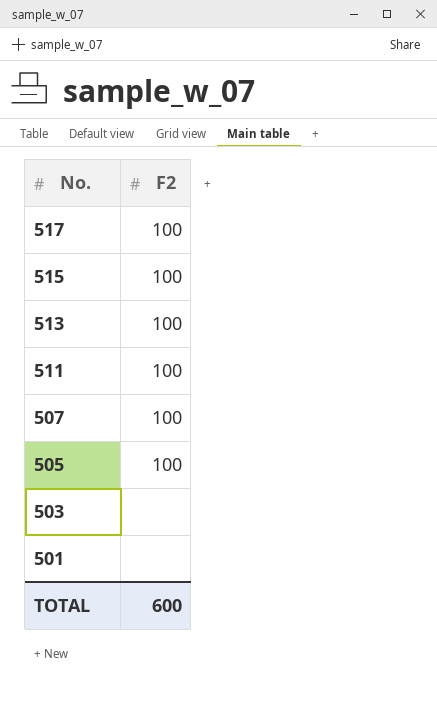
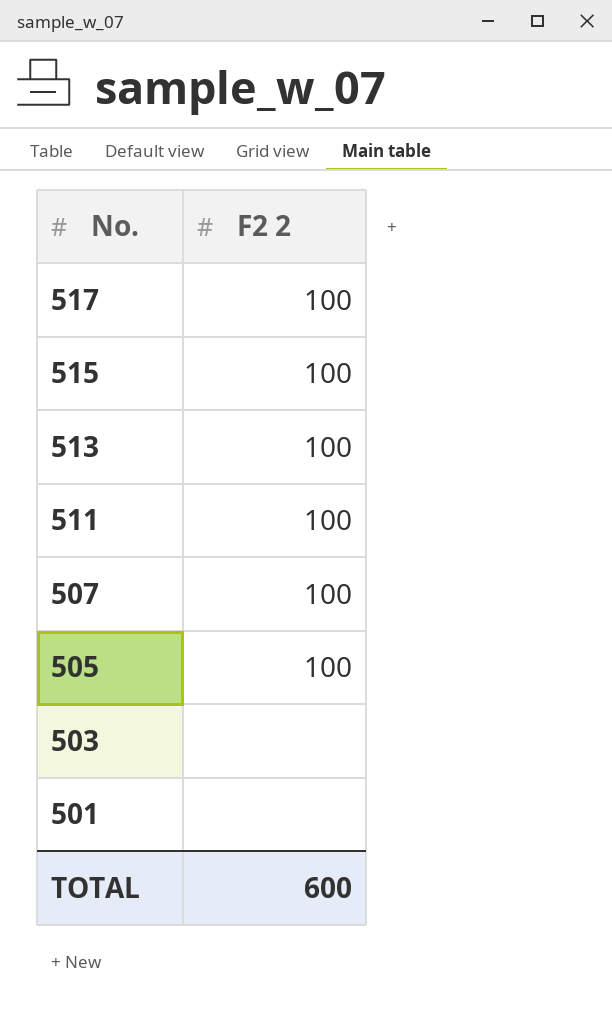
column name: F2 -> F2 2

